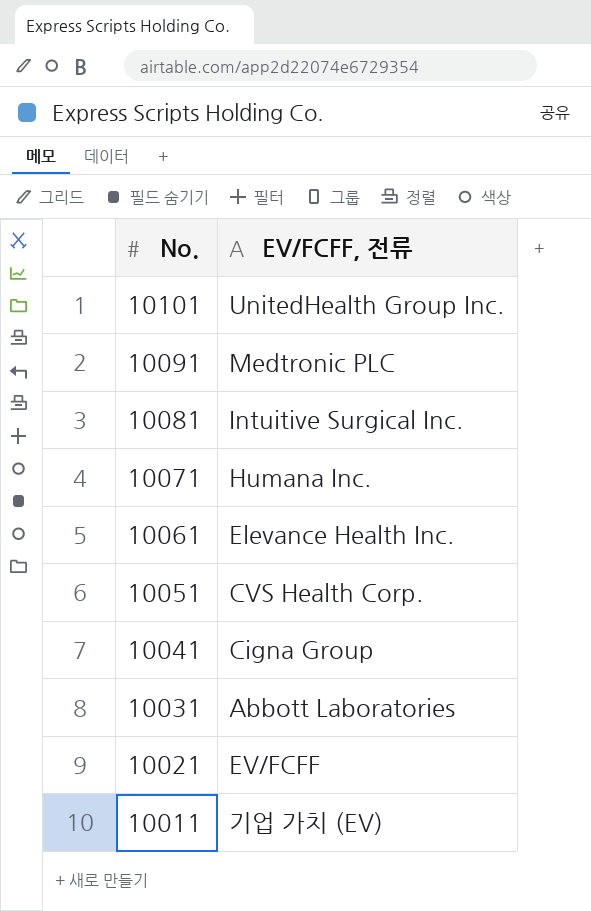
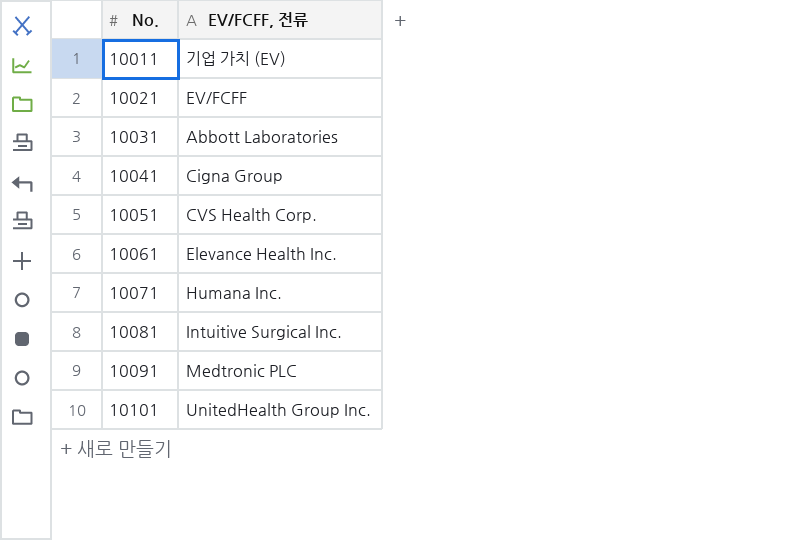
row order: No. descending -> No. ascending

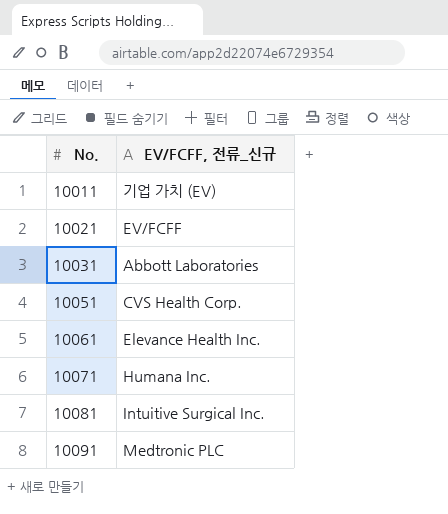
column name: EV/FCFF, 전류 -> EV/FCFF, 전류_신규
row 10041: Cigna Group -> none
row 10101: UnitedHealth Group Inc. -> none

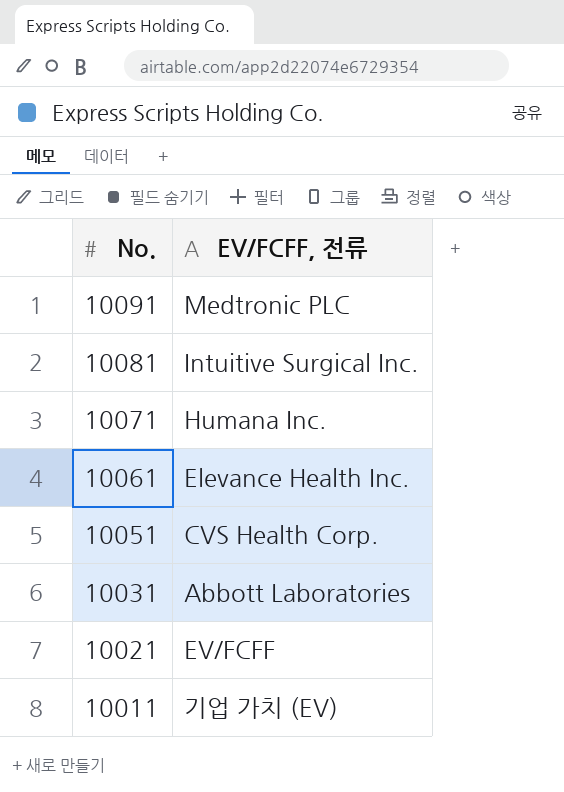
row order: No. ascending -> No. descending
column name: EV/FCFF, 전류_신규 -> EV/FCFF, 전류

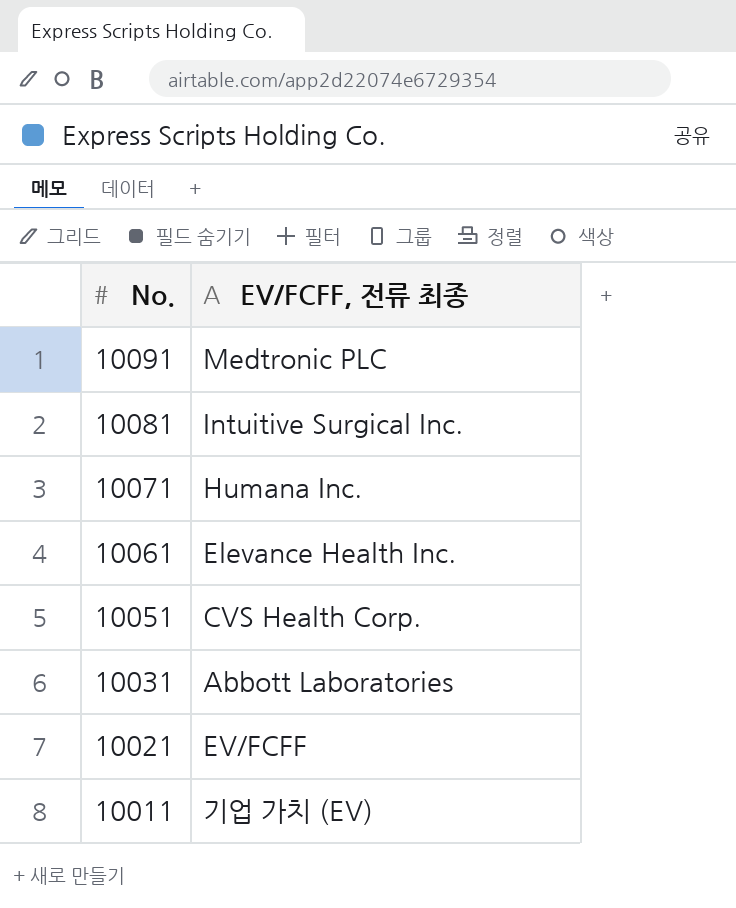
column name: EV/FCFF, 전류 -> EV/FCFF, 전류 최종

